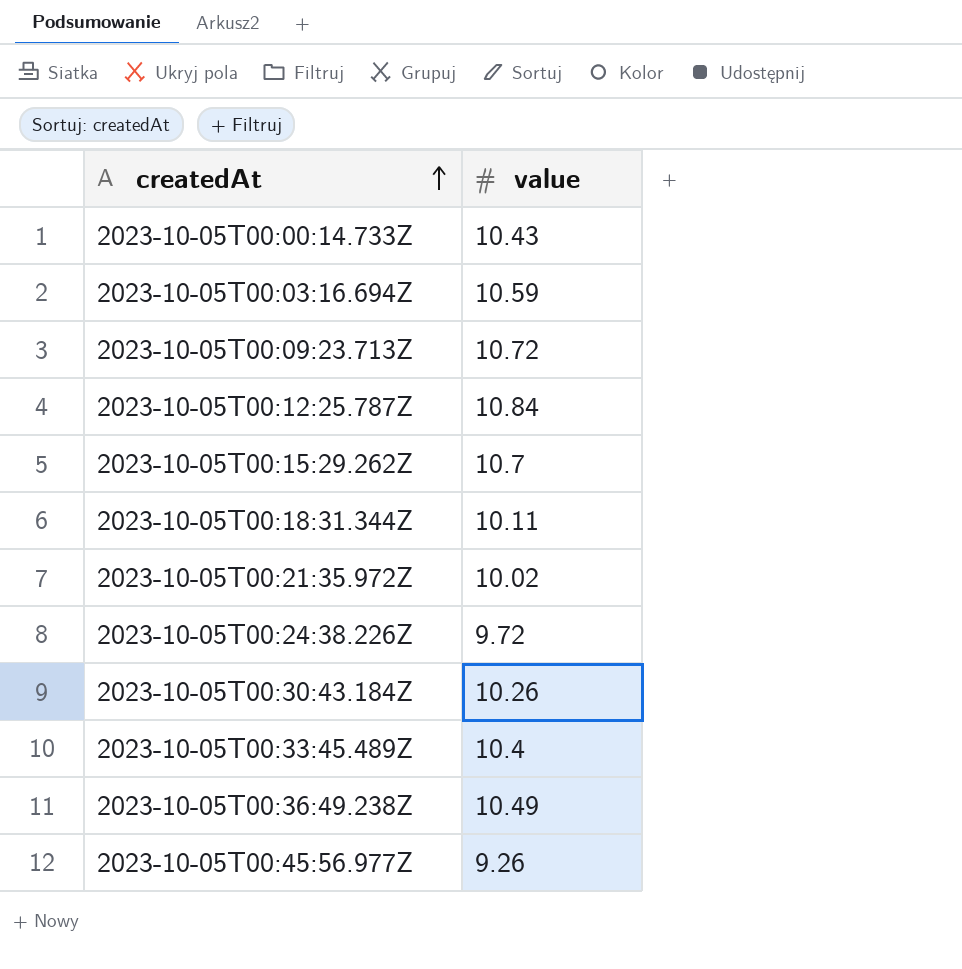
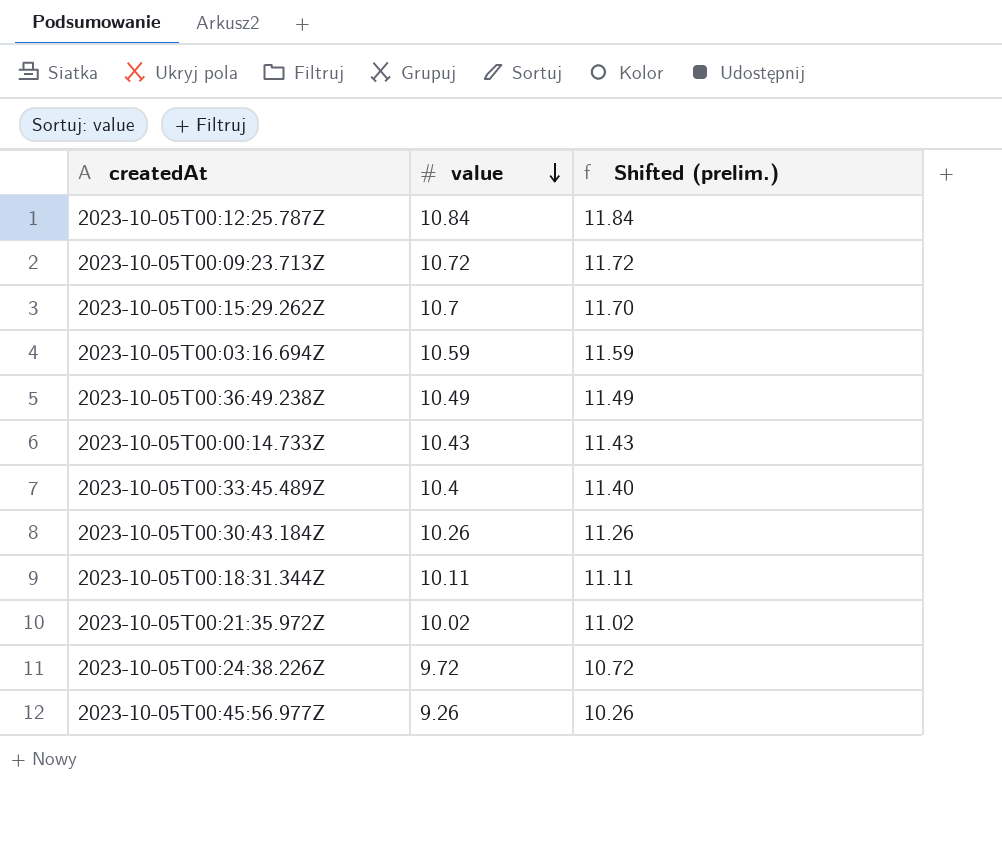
row order: createdAt ascending -> value descending
column Shifted (prelim.) | formula: none -> [value] + 1

